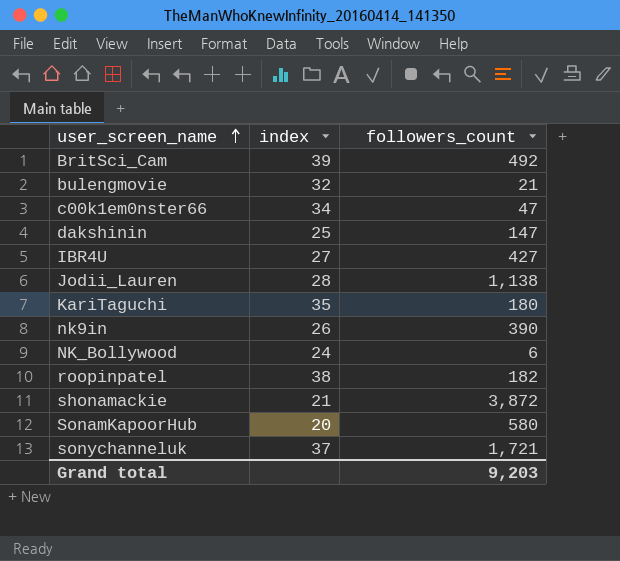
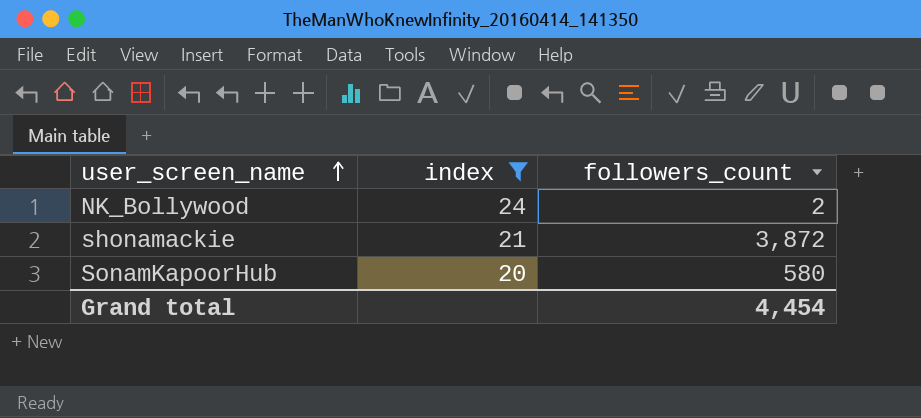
filter: none -> index <= 24
NK_Bollywood | followers_count: 6 -> 2
Grand total | followers_count: 9,203 -> 4,454

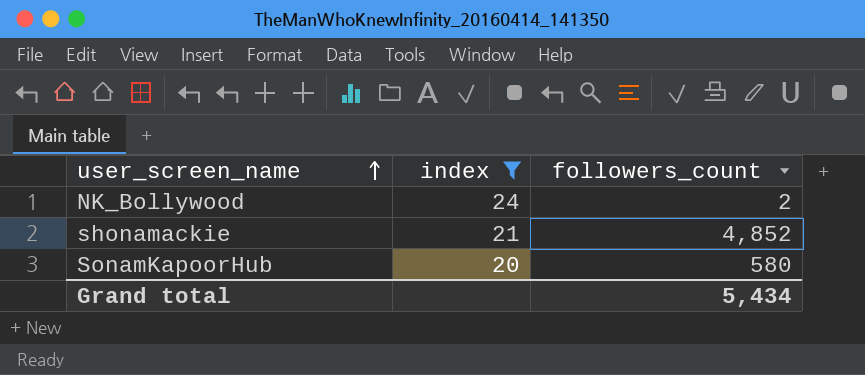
shonamackie | followers_count: 3,872 -> 4,852
Grand total | followers_count: 4,454 -> 5,434

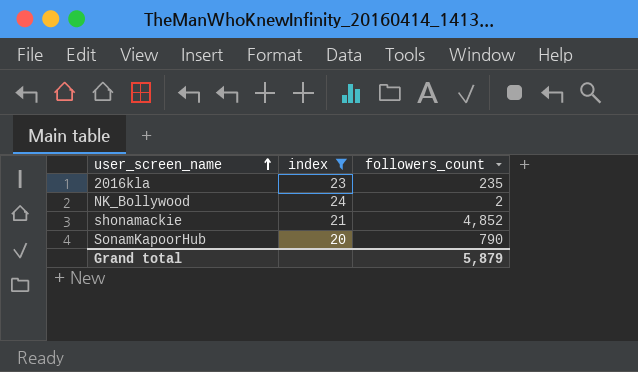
row 2016kla: none -> 23 | 235
SonamKapoorHub | followers_count: 580 -> 790
Grand total | followers_count: 5,434 -> 5,879

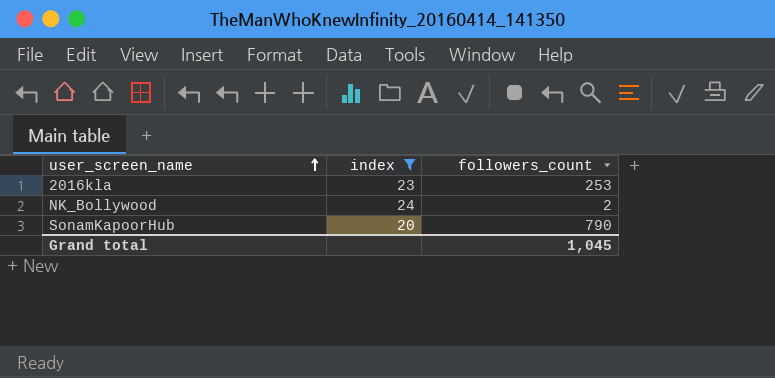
row shonamackie: 21 | 4,852 -> none
2016kla | followers_count: 235 -> 253
Grand total | followers_count: 5,879 -> 1,045

